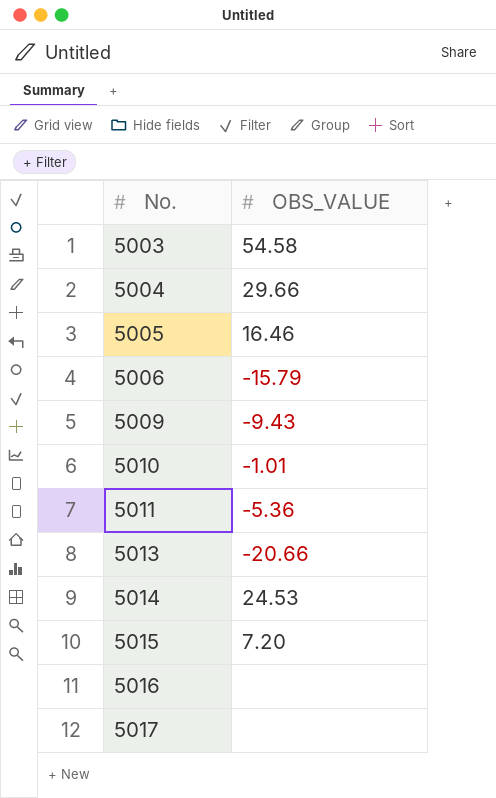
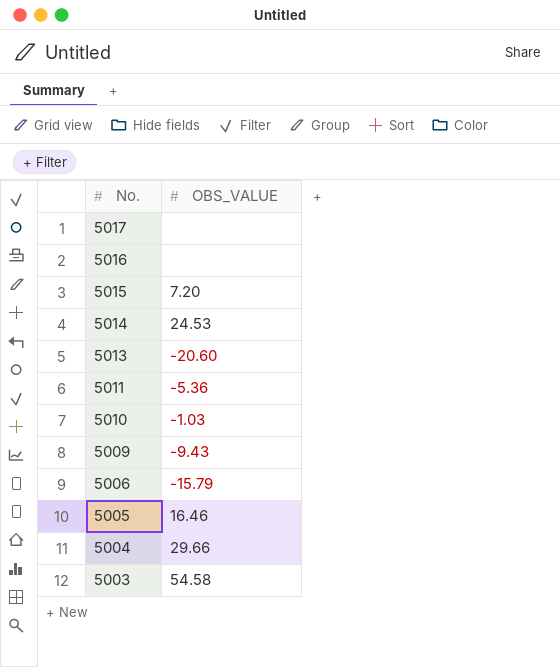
row order: No. ascending -> No. descending
5013 | OBS_VALUE: -20.66 -> -20.60
5010 | OBS_VALUE: -1.01 -> -1.03

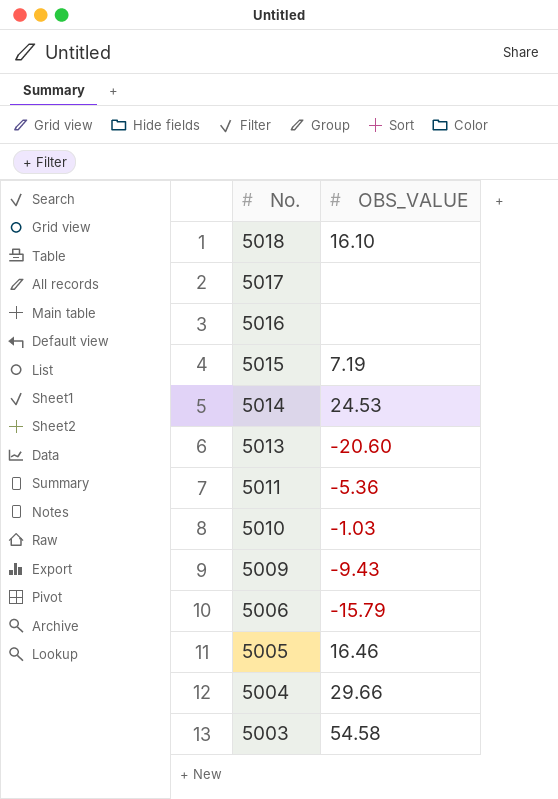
row 5018: none -> 16.10
5015 | OBS_VALUE: 7.20 -> 7.19

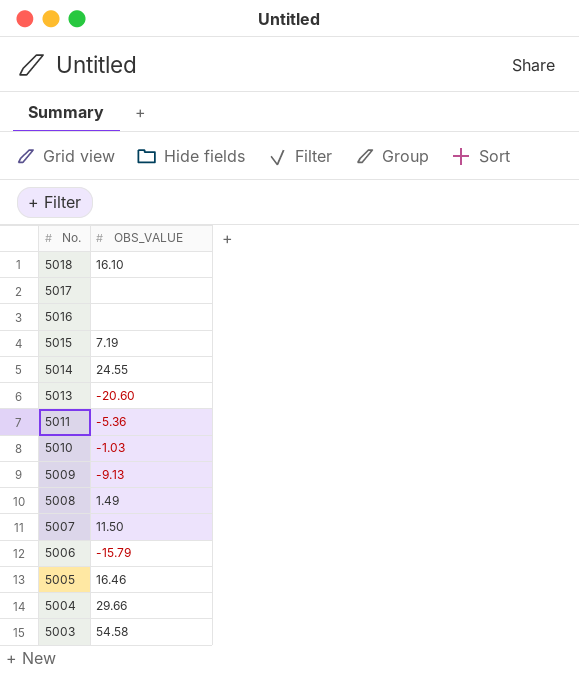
5014 | OBS_VALUE: 24.53 -> 24.55
5009 | OBS_VALUE: -9.43 -> -9.13
row 5008: none -> 1.49
row 5007: none -> 11.50

